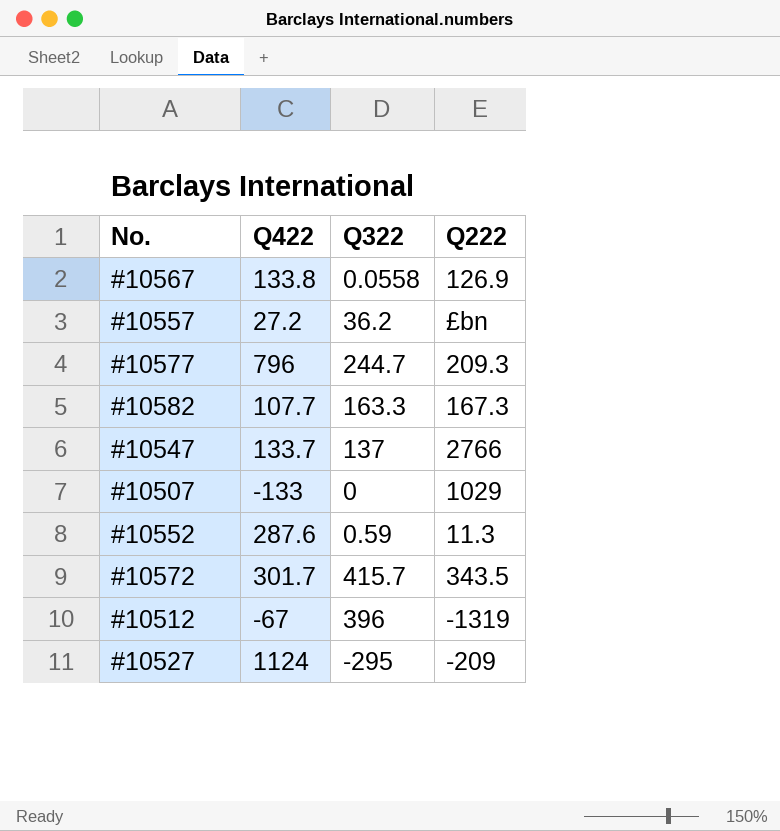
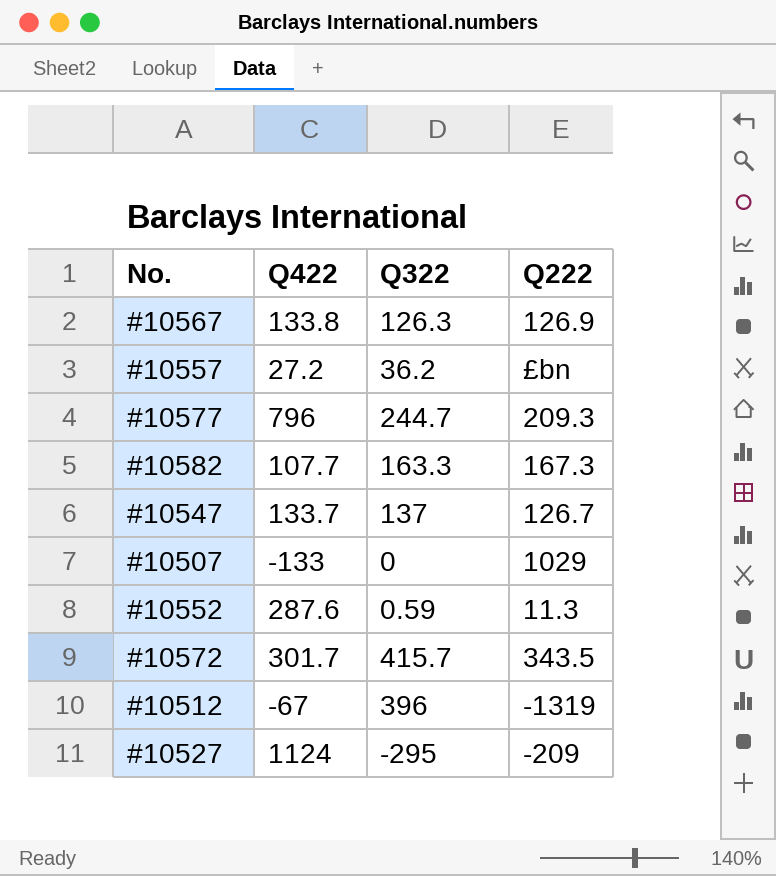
#10567 | Q322: 0.0558 -> 126.3
#10547 | Q222: 2766 -> 126.7

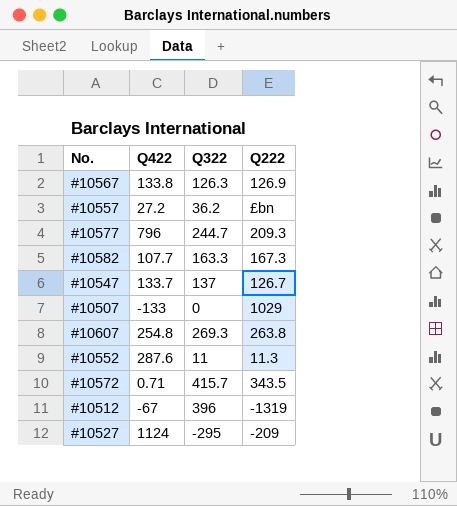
row #10607: none -> 254.8 | 269.3 | 263.8
#10552 | Q322: 0.59 -> 11
#10572 | Q422: 301.7 -> 0.71

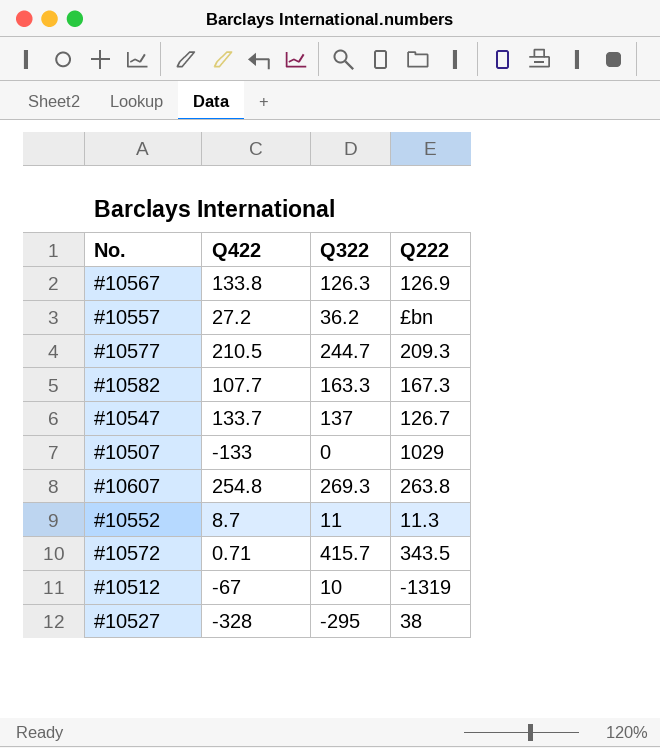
#10577 | Q422: 796 -> 210.5
#10552 | Q422: 287.6 -> 8.7
#10512 | Q322: 396 -> 10
#10527 | Q422: 1124 -> -328
#10527 | Q222: -209 -> 38

